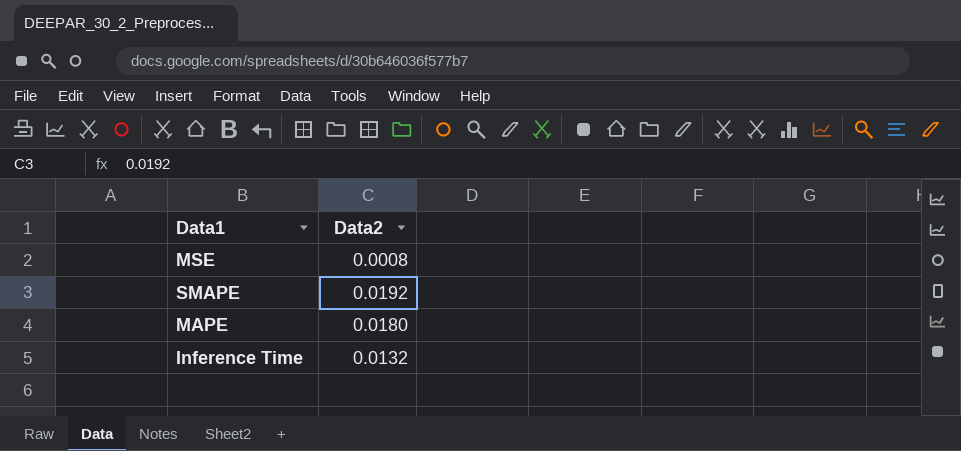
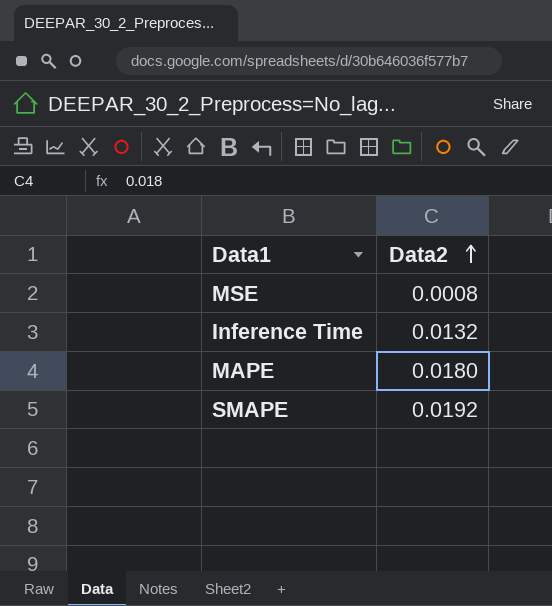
row order: none -> Data2 ascending

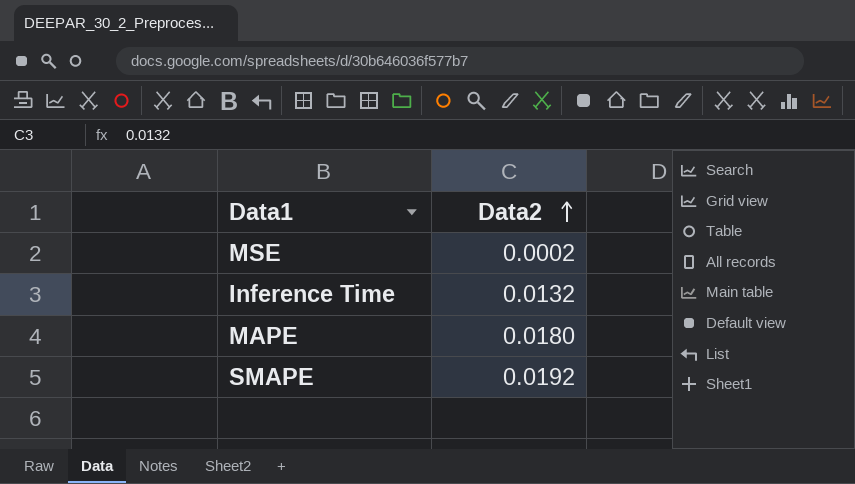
MSE | Data2: 0.0008 -> 0.0002

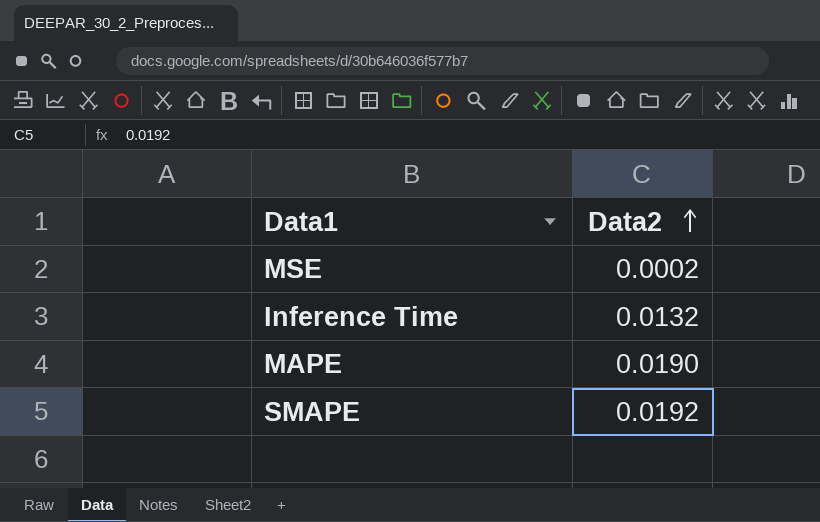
MAPE | Data2: 0.0180 -> 0.0190

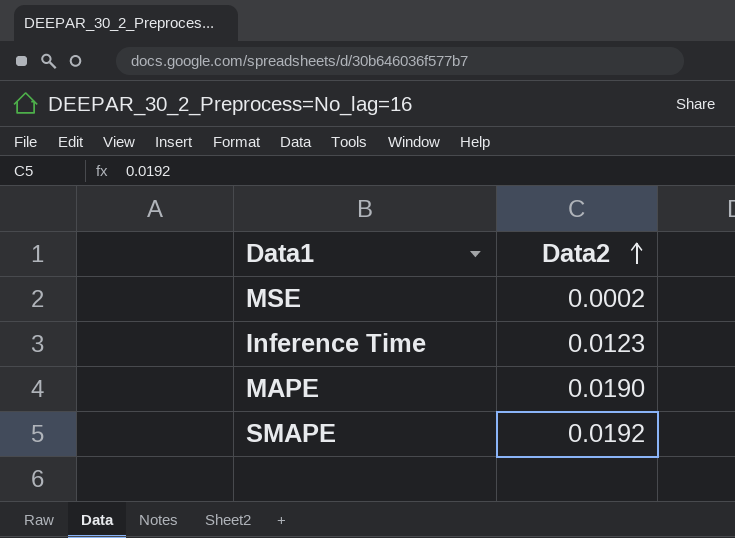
Inference Time | Data2: 0.0132 -> 0.0123

